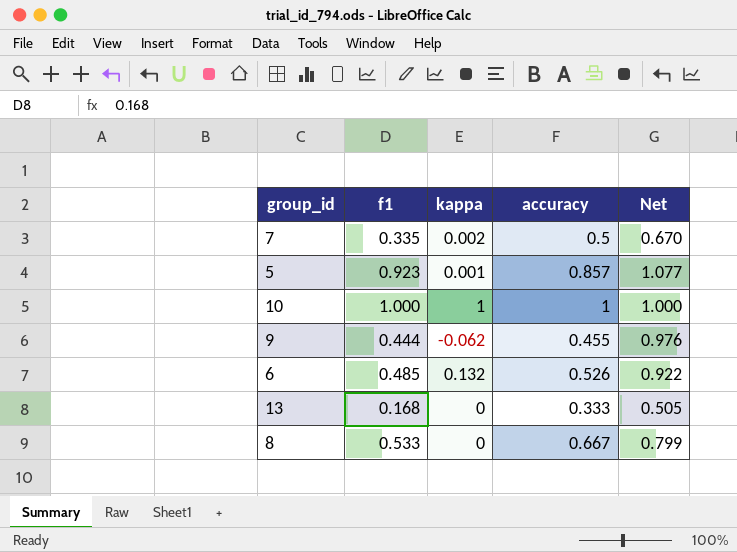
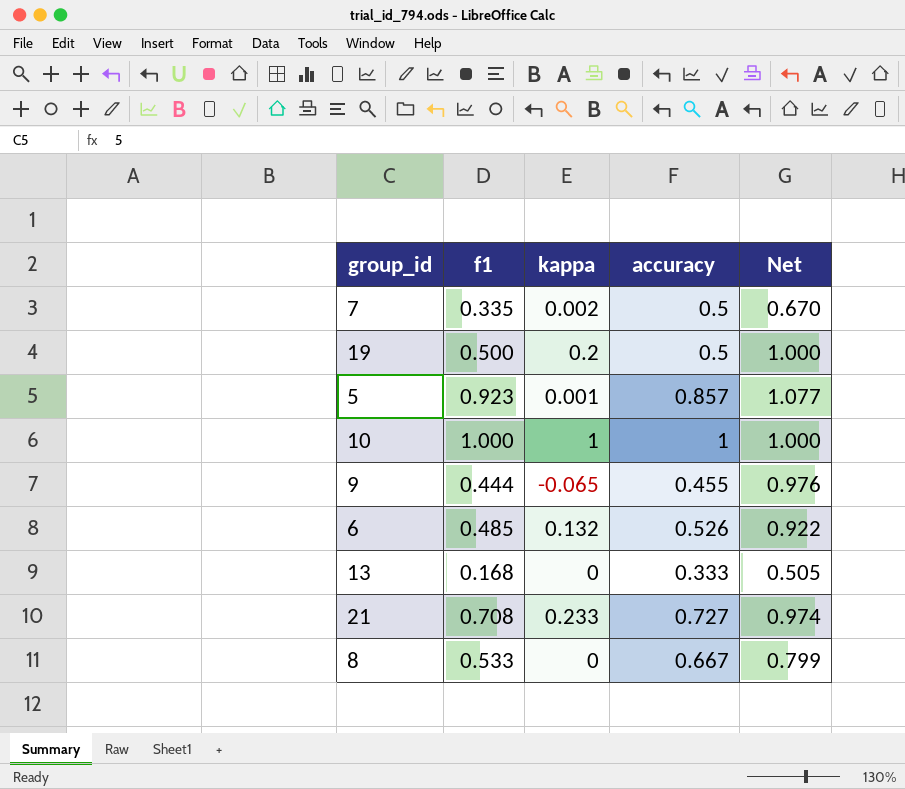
row 19: none -> 0.500 | 0.2 | 0.5 | 1.000
9 | kappa: -0.062 -> -0.065
row 21: none -> 0.708 | 0.233 | 0.727 | 0.974

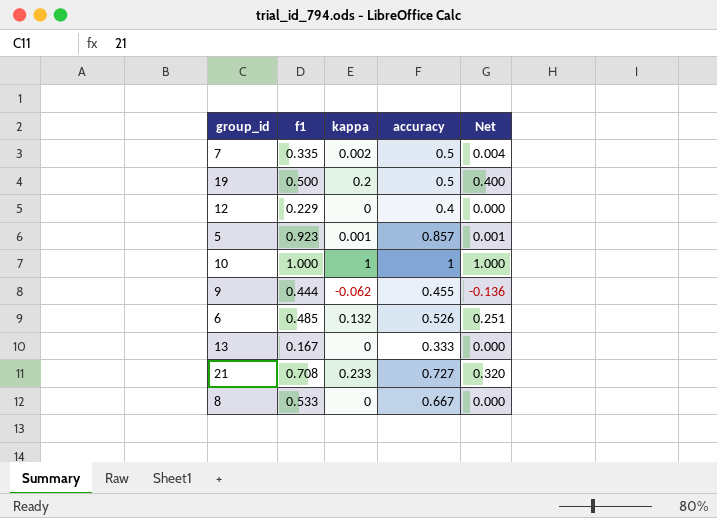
column Net | formula: [f1] / [accuracy] -> [kappa] / [accuracy]
row 12: none -> 0.229 | 0 | 0.4 | 0.000
9 | kappa: -0.065 -> -0.062
13 | f1: 0.168 -> 0.167

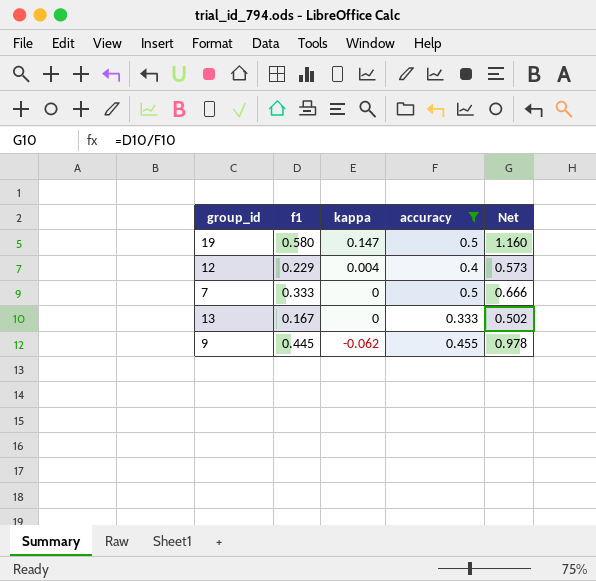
filter: none -> accuracy <= 0.5
row order: none -> kappa descending
column Net | formula: [kappa] / [accuracy] -> [f1] / [accuracy]
19 | f1: 0.500 -> 0.580
19 | kappa: 0.2 -> 0.147
12 | kappa: 0 -> 0.004
7 | f1: 0.335 -> 0.333
7 | kappa: 0.002 -> 0
9 | f1: 0.444 -> 0.445

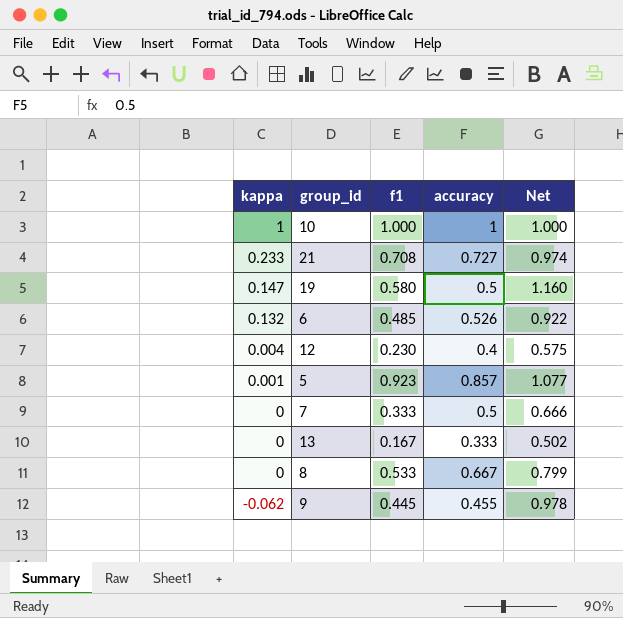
filter: accuracy <= 0.5 -> none
column kappa | position: 3 -> 1
12 | f1: 0.229 -> 0.230
12 | Net: 0.573 -> 0.575

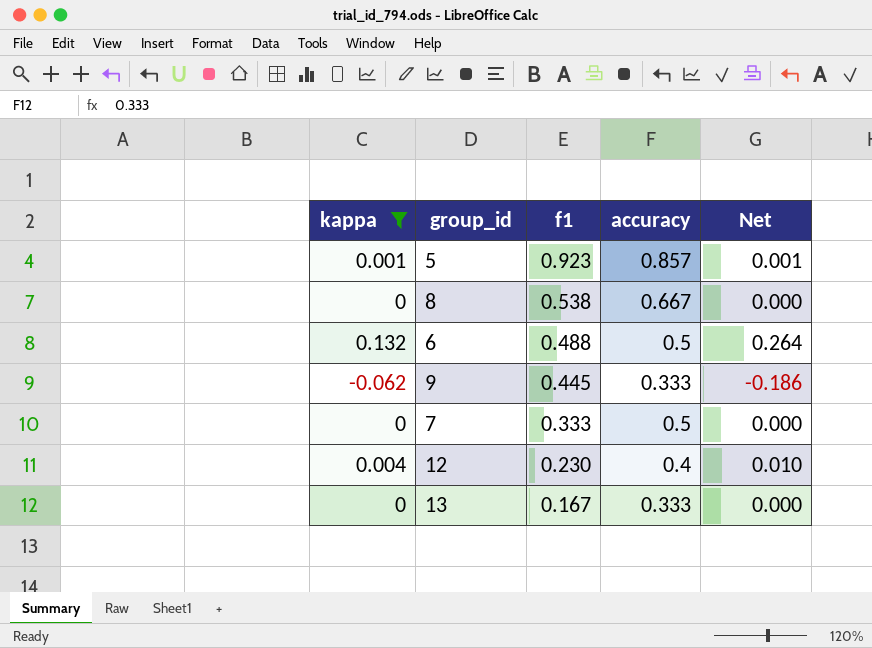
filter: none -> kappa <= 0.132
row order: kappa descending -> f1 descending
column Net | formula: [f1] / [accuracy] -> [kappa] / [accuracy]
8 | f1: 0.533 -> 0.538
6 | f1: 0.485 -> 0.488
6 | accuracy: 0.526 -> 0.5
9 | accuracy: 0.455 -> 0.333

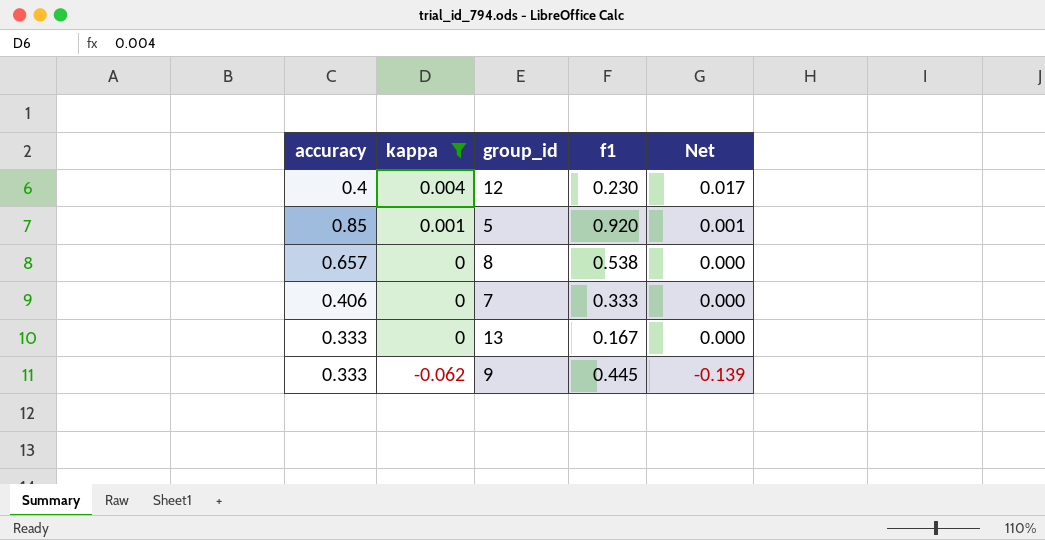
row order: f1 descending -> kappa descending
column accuracy | position: 4 -> 1
column Net | formula: [kappa] / [accuracy] -> [kappa] / [f1]
row 6: 0.132 | 0.488 | 0.5 | 0.264 -> none
5 | accuracy: 0.857 -> 0.85
5 | f1: 0.923 -> 0.920
8 | accuracy: 0.667 -> 0.657
7 | accuracy: 0.5 -> 0.406

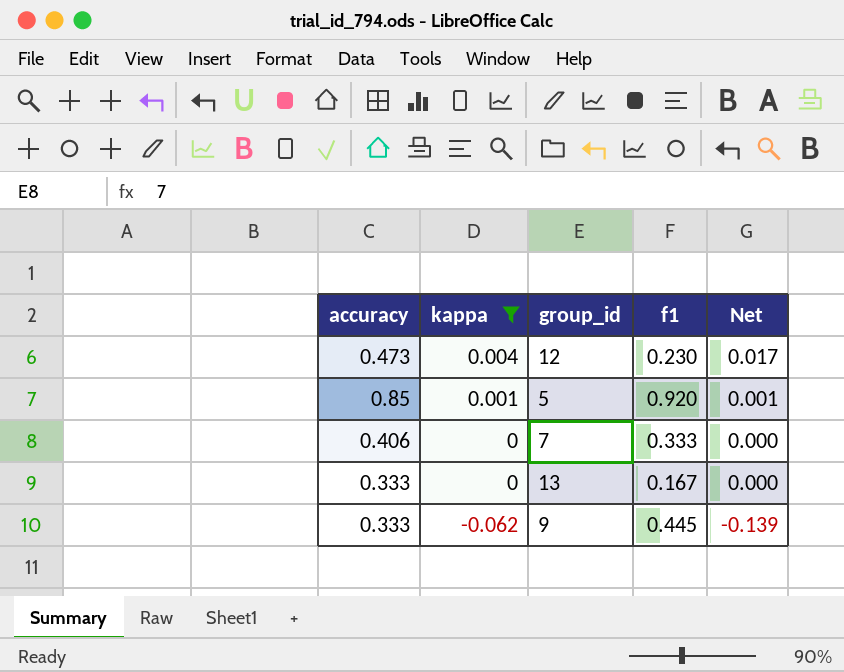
row 8: 0.657 | 0 | 0.538 | 0.000 -> none
12 | accuracy: 0.4 -> 0.473

